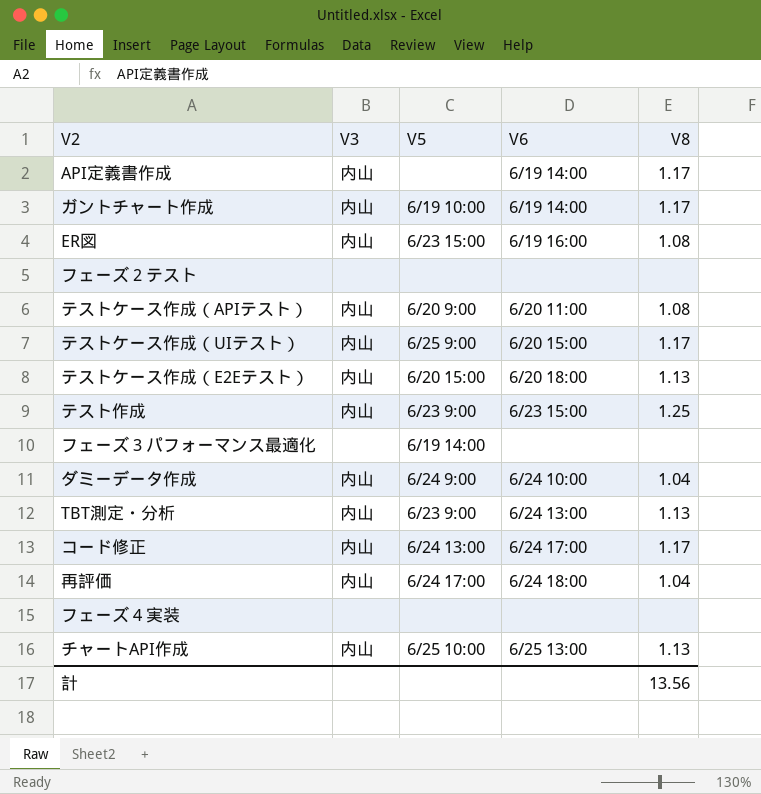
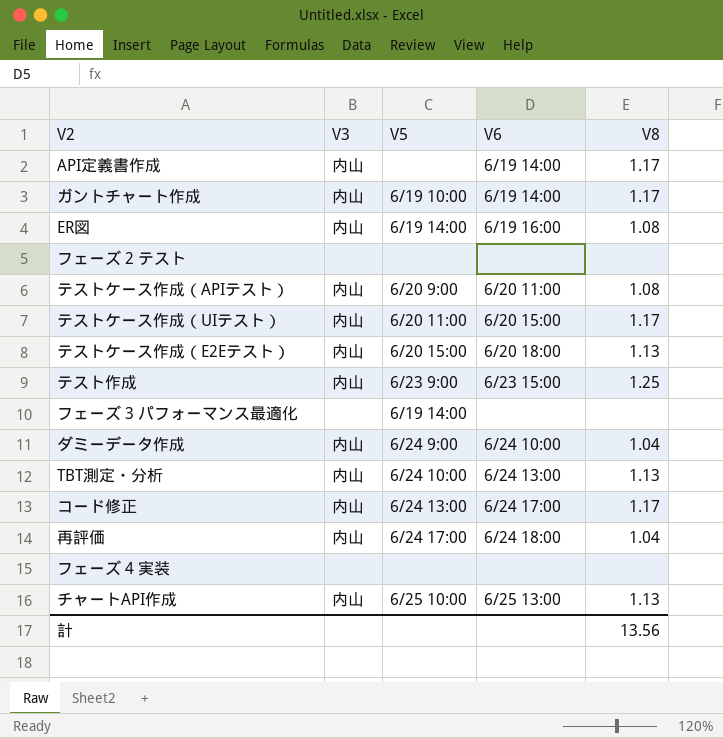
ER図 | V5: 6/23 15:00 -> 6/19 14:00
テストケース作成（UIテスト） | V5: 6/25 9:00 -> 6/20 11:00
TBT測定・分析 | V5: 6/23 9:00 -> 6/24 10:00

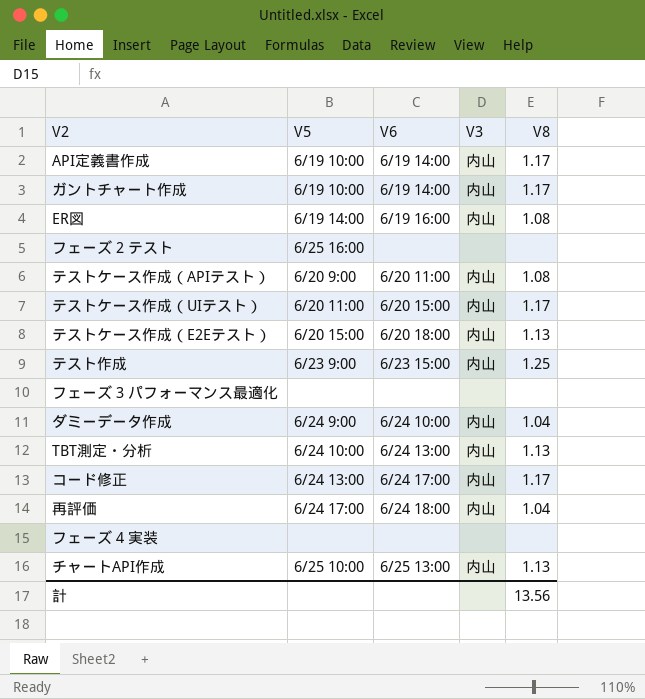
column V3 | position: 2 -> 4
API定義書作成 | V5: none -> 6/19 10:00
フェーズ 2 テスト | V5: none -> 6/25 16:00
フェーズ 3 パフォーマンス最適化 | V5: 6/19 14:00 -> none

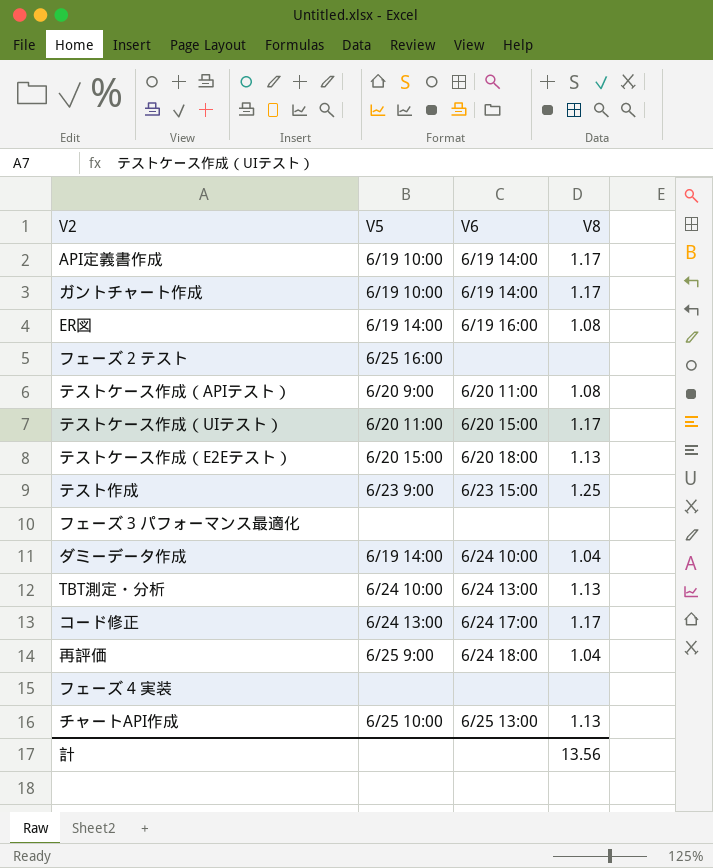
column V3 | position: 4 -> none
ダミーデータ作成 | V5: 6/24 9:00 -> 6/19 14:00
再評価 | V5: 6/24 17:00 -> 6/25 9:00

